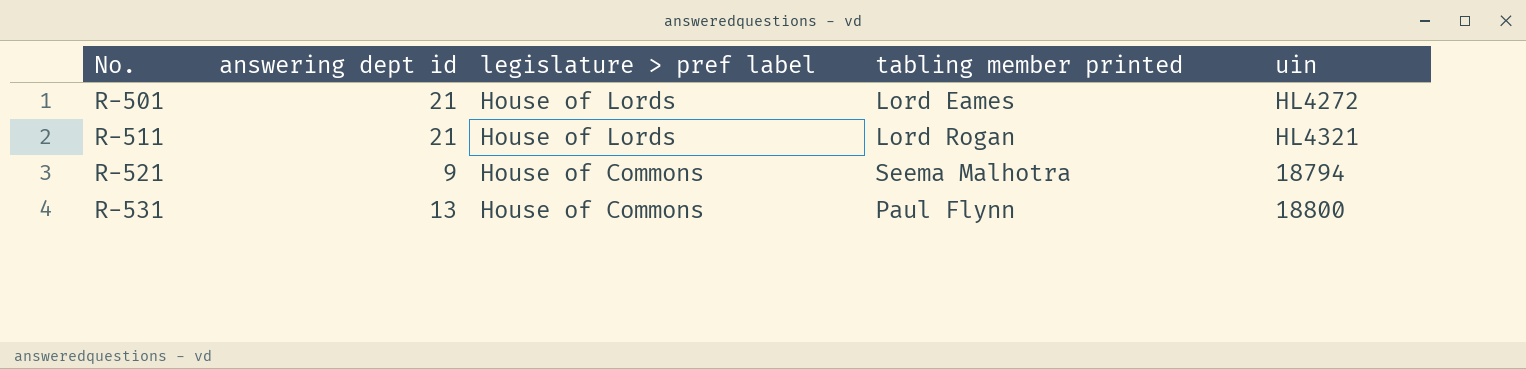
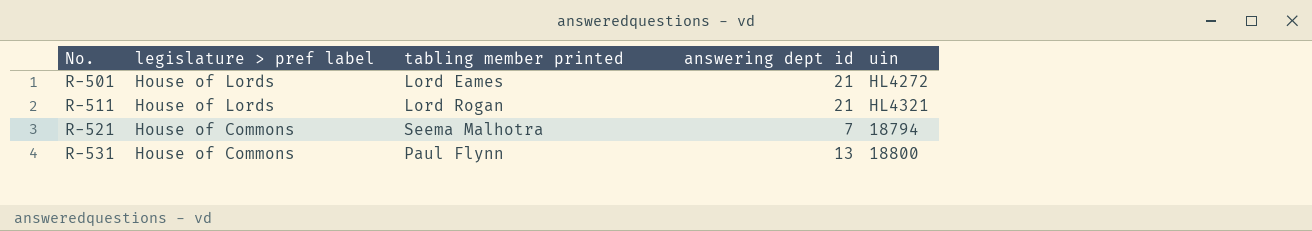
column answering dept id | position: 2 -> 4
R-521 | answering dept id: 9 -> 7

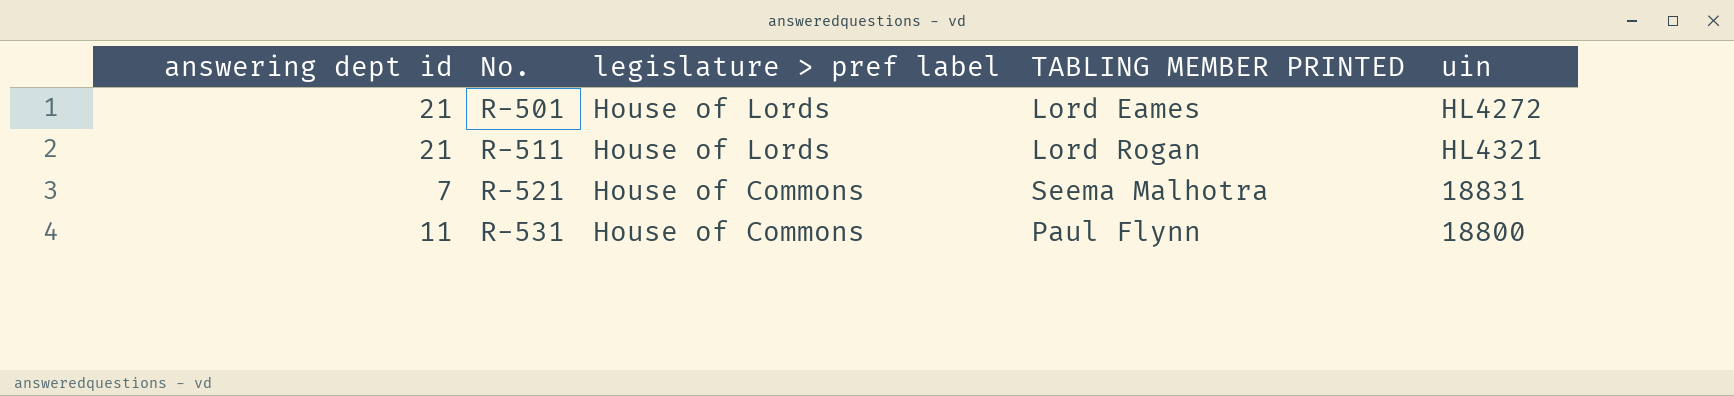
column answering dept id | position: 4 -> 1
column name: tabling member printed -> TABLING MEMBER PRINTED
R-521 | uin: 18794 -> 18831
R-531 | answering dept id: 13 -> 11

